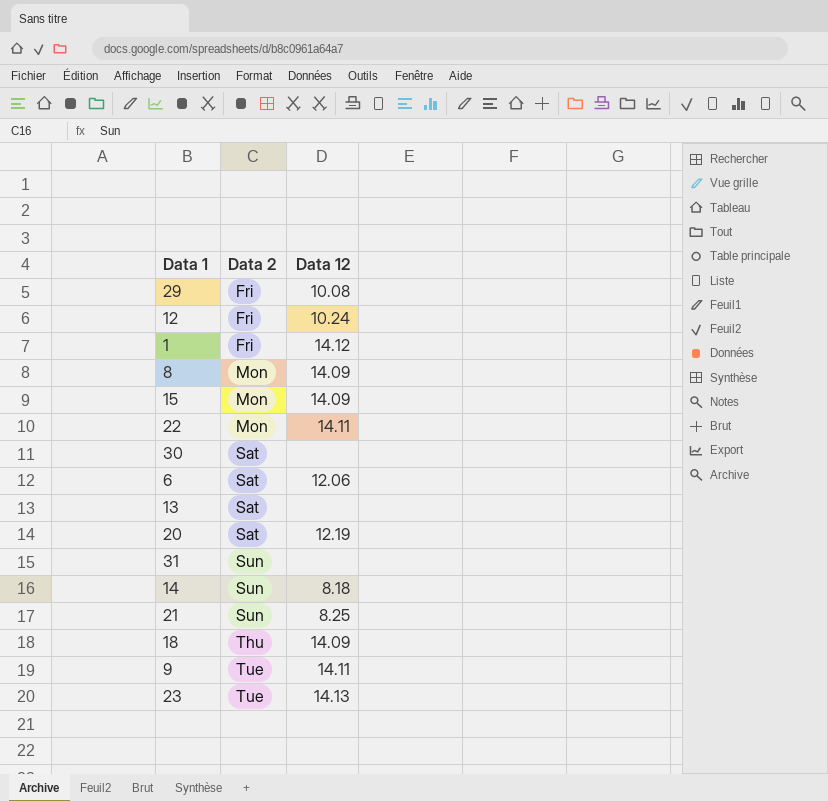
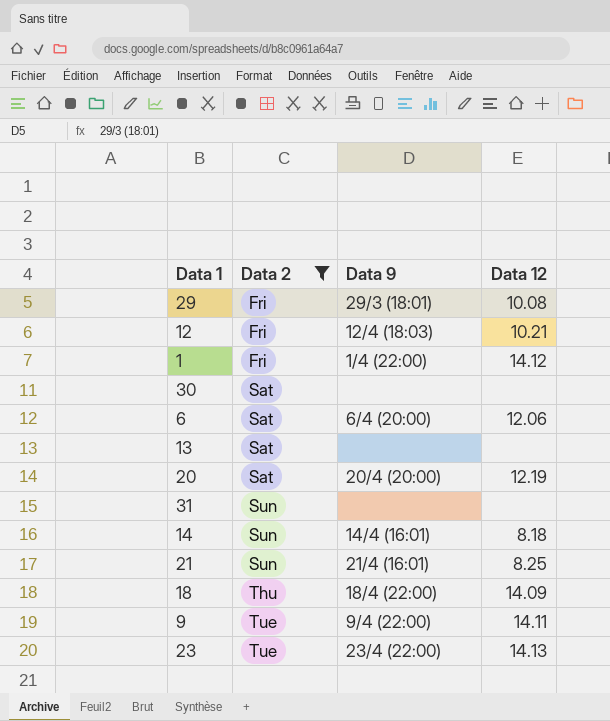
filter: none -> Data 2 != Mon
column Data 9 | position: none -> 3
12 | Data 12: 10.24 -> 10.21

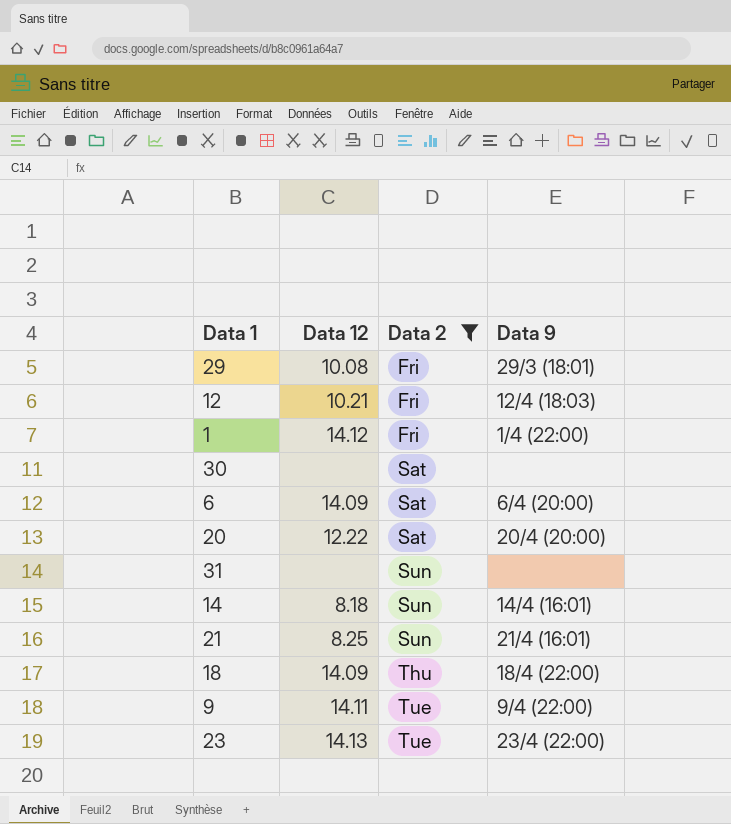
column Data 12 | position: 4 -> 2
row 13: Sat | none | none -> none
6 | Data 12: 12.06 -> 14.09
20 | Data 12: 12.19 -> 12.22

